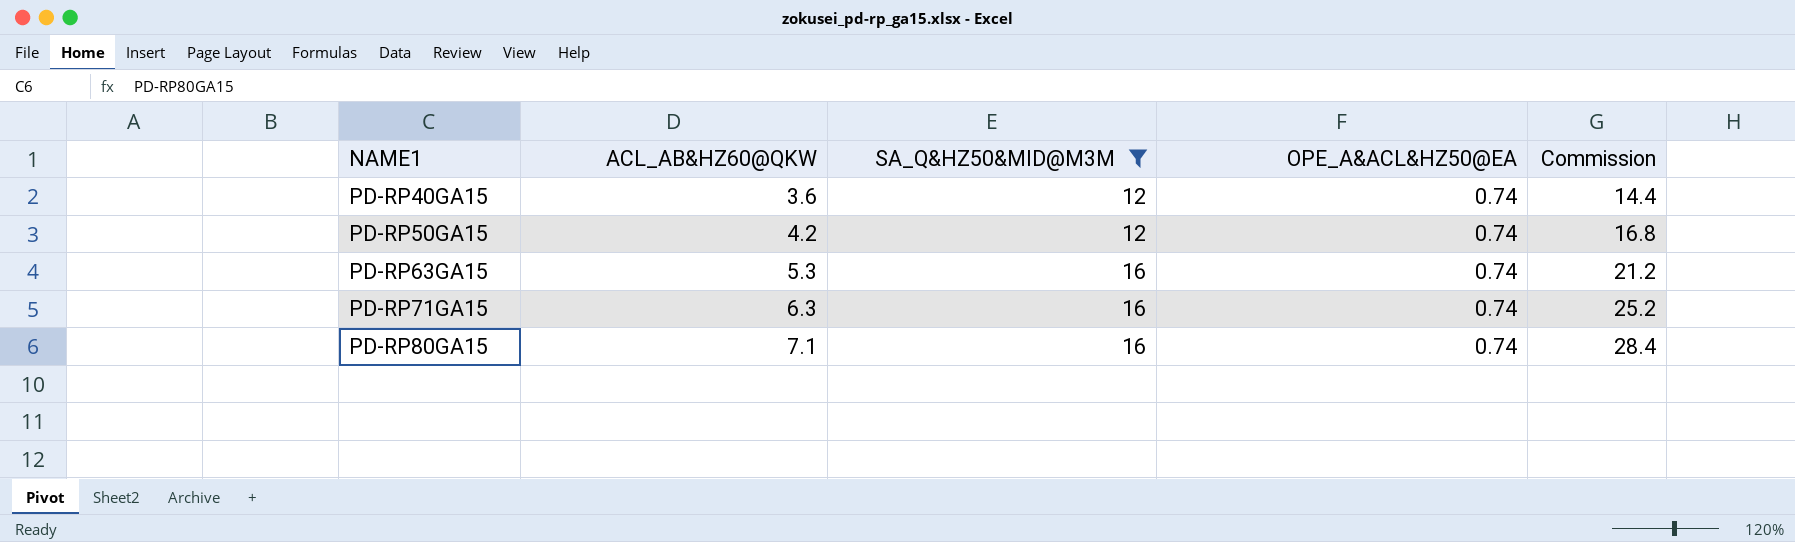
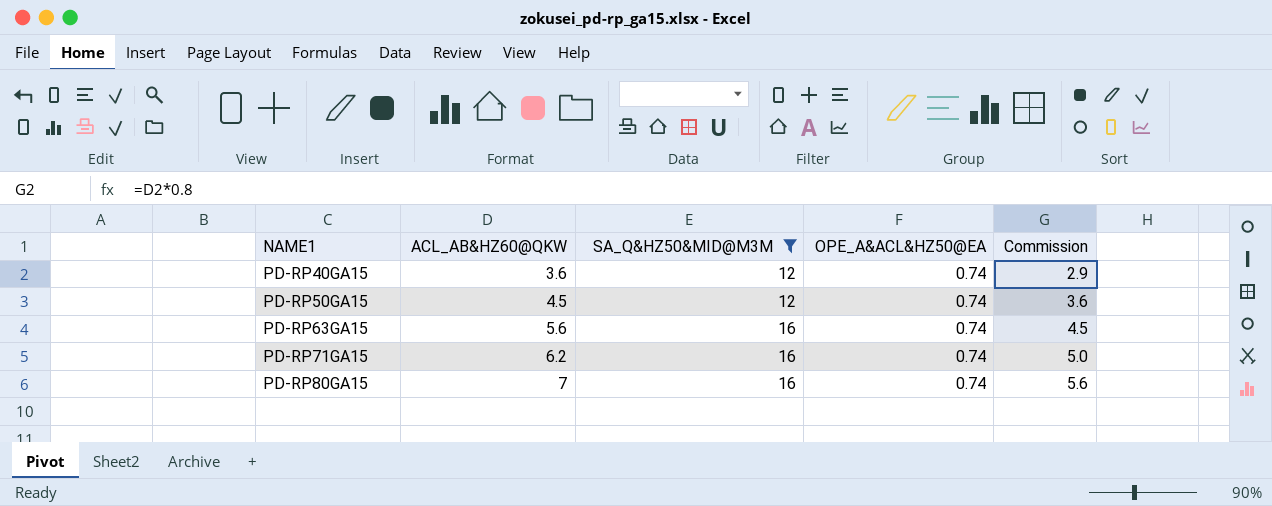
column Commission | formula: [ACL_AB&HZ60@QKW] * 4 -> [ACL_AB&HZ60@QKW] * 0.8
PD-RP50GA15 | ACL_AB&HZ60@QKW: 4.2 -> 4.5
PD-RP63GA15 | ACL_AB&HZ60@QKW: 5.3 -> 5.6
PD-RP71GA15 | ACL_AB&HZ60@QKW: 6.3 -> 6.2
PD-RP80GA15 | ACL_AB&HZ60@QKW: 7.1 -> 7

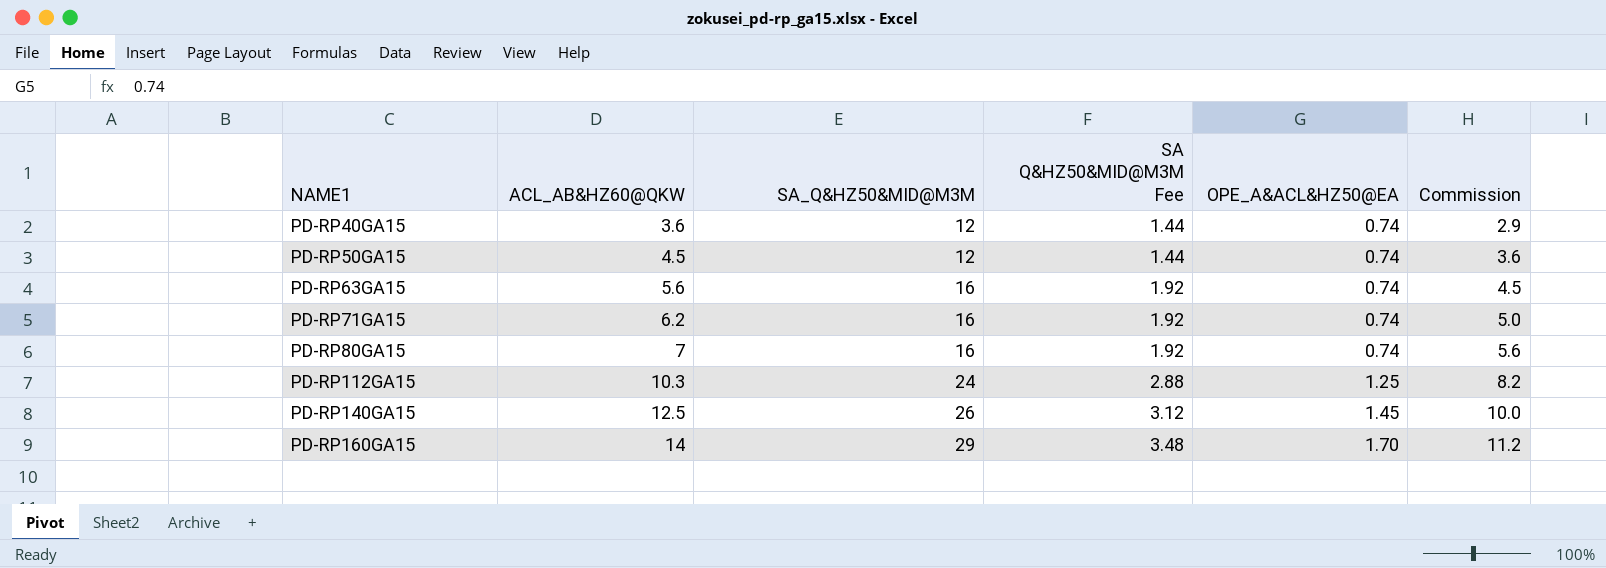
filter: SA_Q&HZ50&MID@M3M <= 16 -> none
column SA Q&HZ50&MID@M3M Fee | formula: none -> [SA_Q&HZ50&MID@M3M] * 0.12

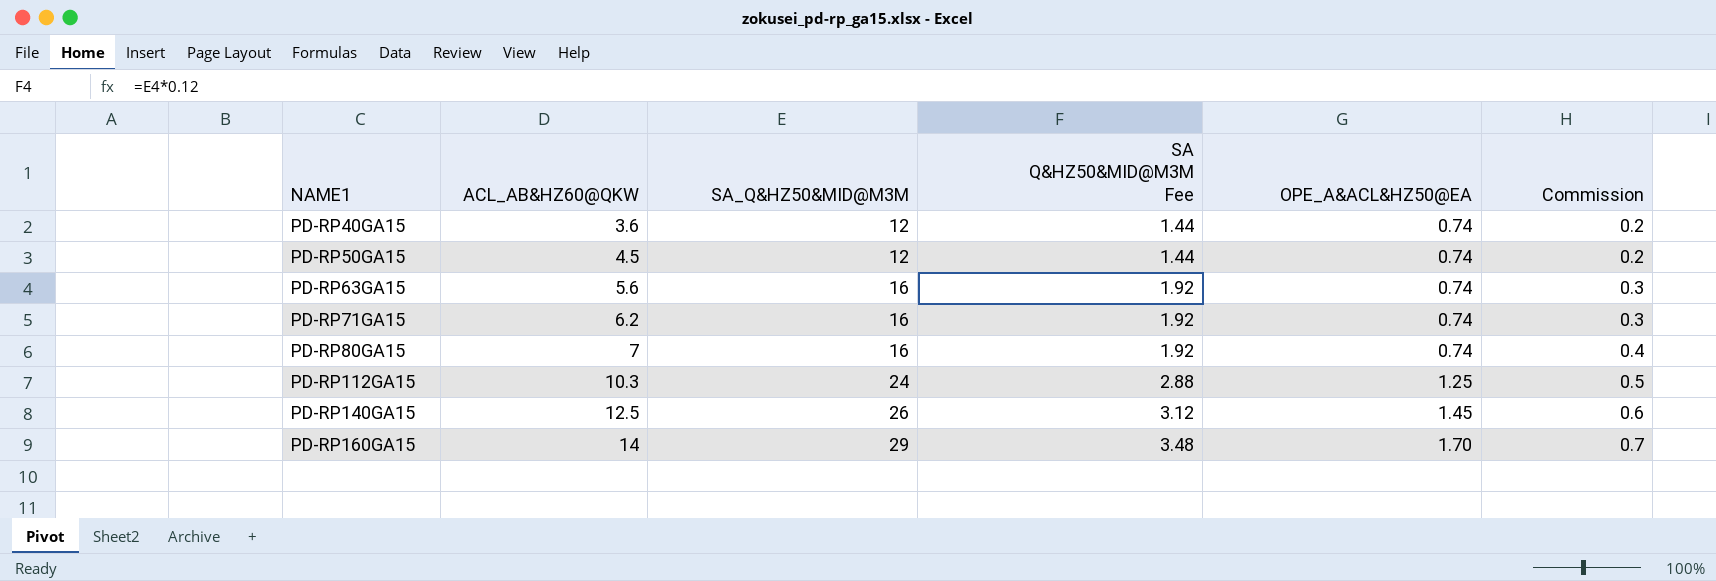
column Commission | formula: [ACL_AB&HZ60@QKW] * 0.8 -> [ACL_AB&HZ60@QKW] * 0.05

